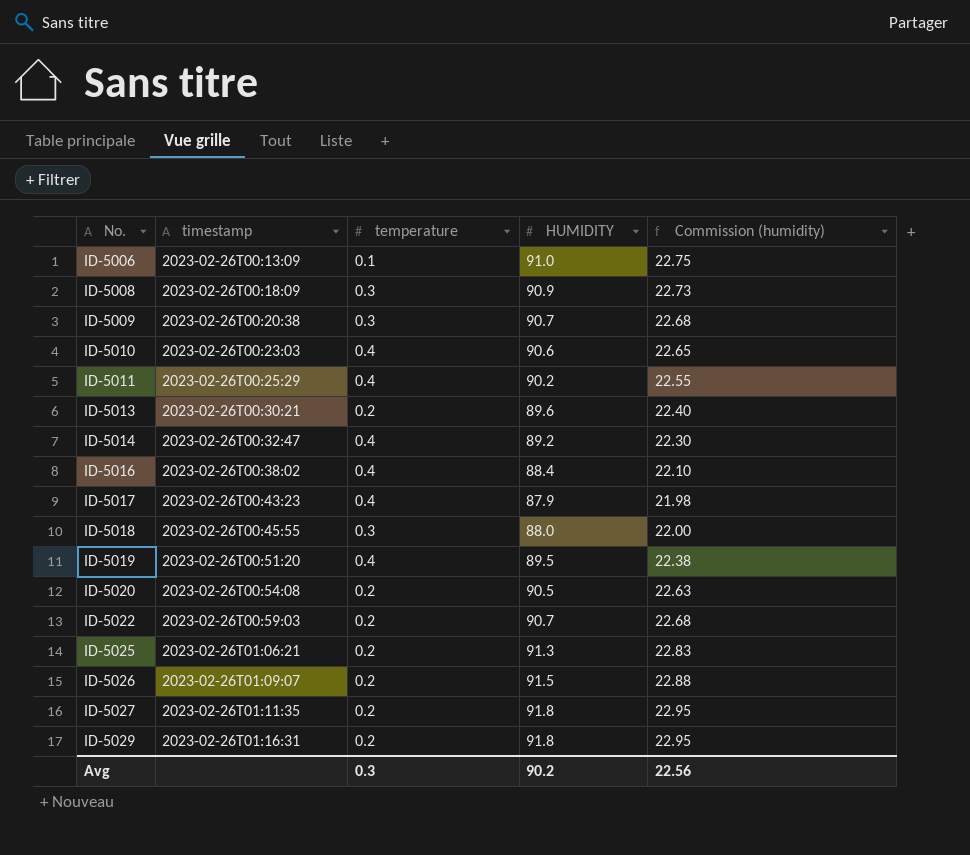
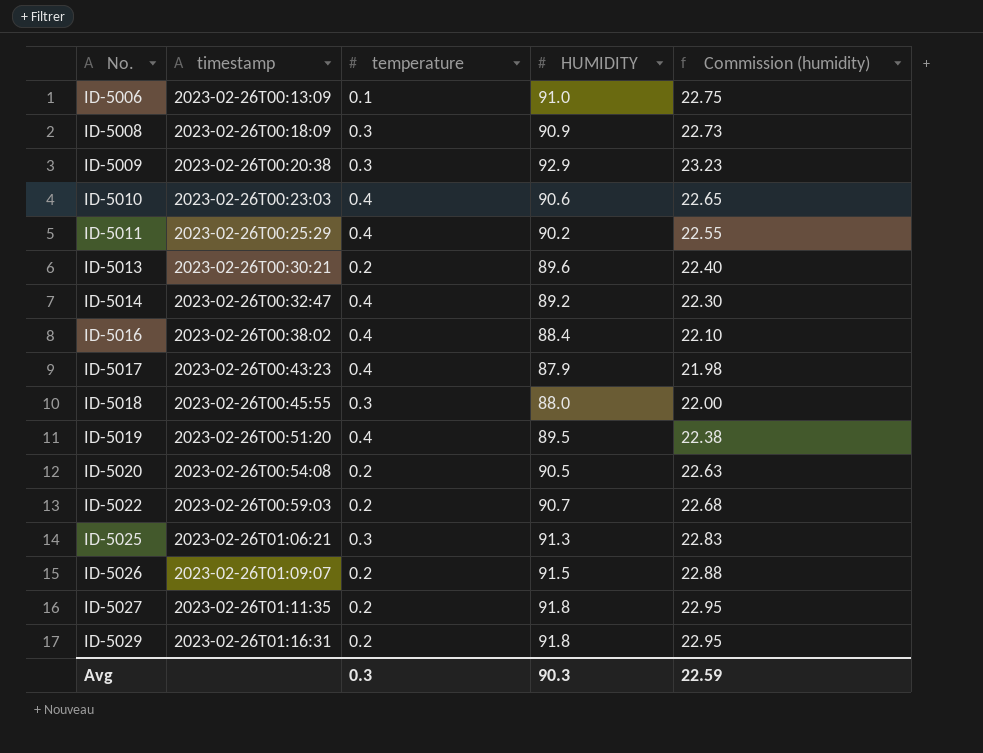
ID-5009 | HUMIDITY: 90.7 -> 92.9
ID-5009 | Commission (humidity): 22.68 -> 23.23
ID-5025 | temperature: 0.2 -> 0.3
Avg | HUMIDITY: 90.2 -> 90.3
Avg | Commission (humidity): 22.56 -> 22.59

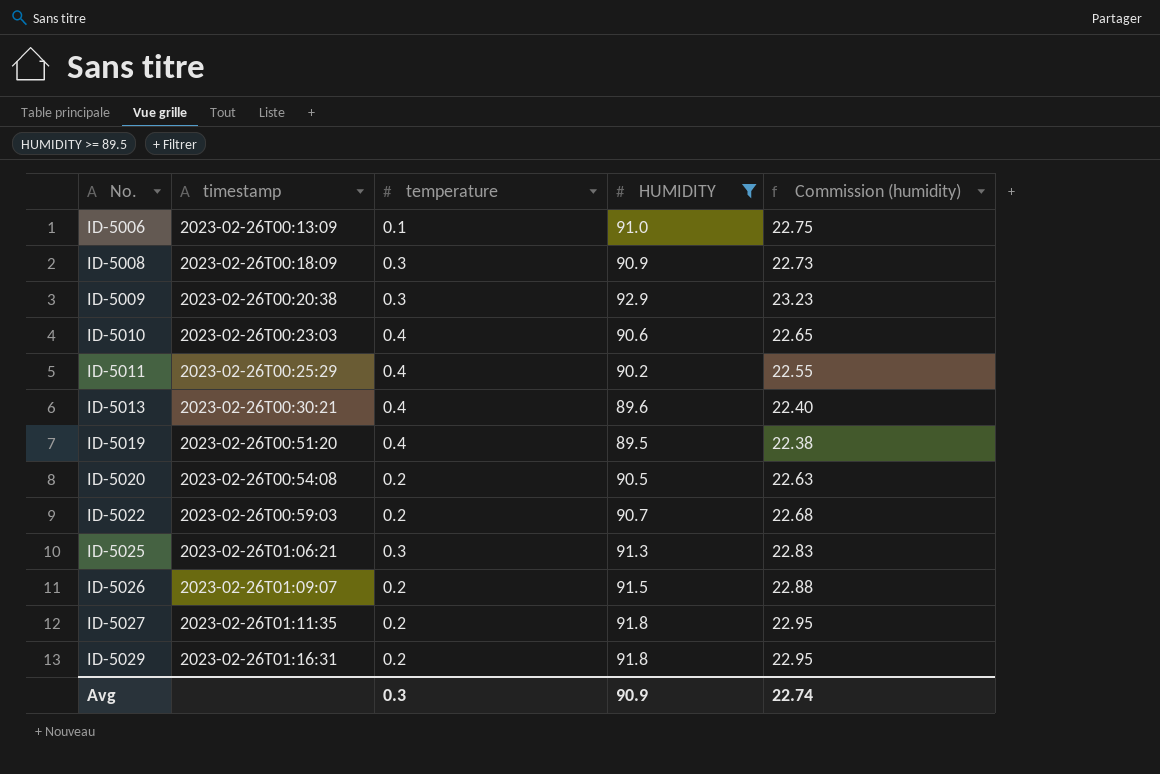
filter: none -> HUMIDITY >= 89.5
ID-5013 | temperature: 0.2 -> 0.4
Avg | HUMIDITY: 90.3 -> 90.9
Avg | Commission (humidity): 22.59 -> 22.74

